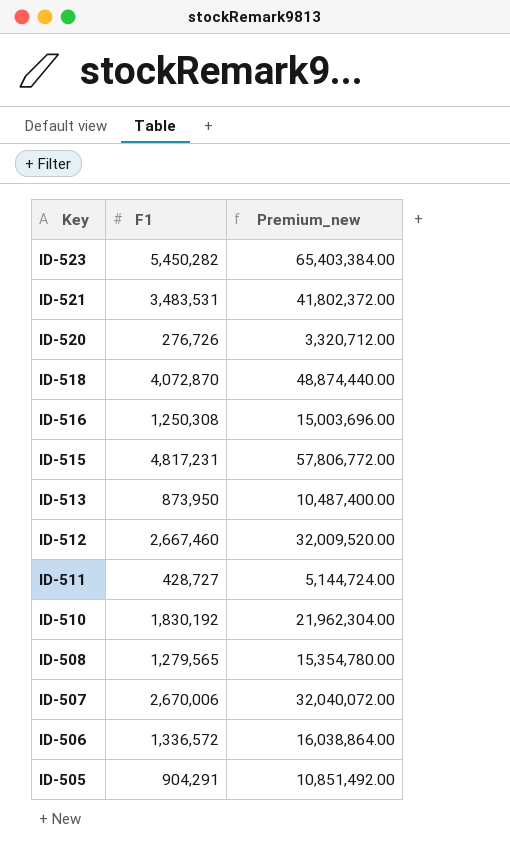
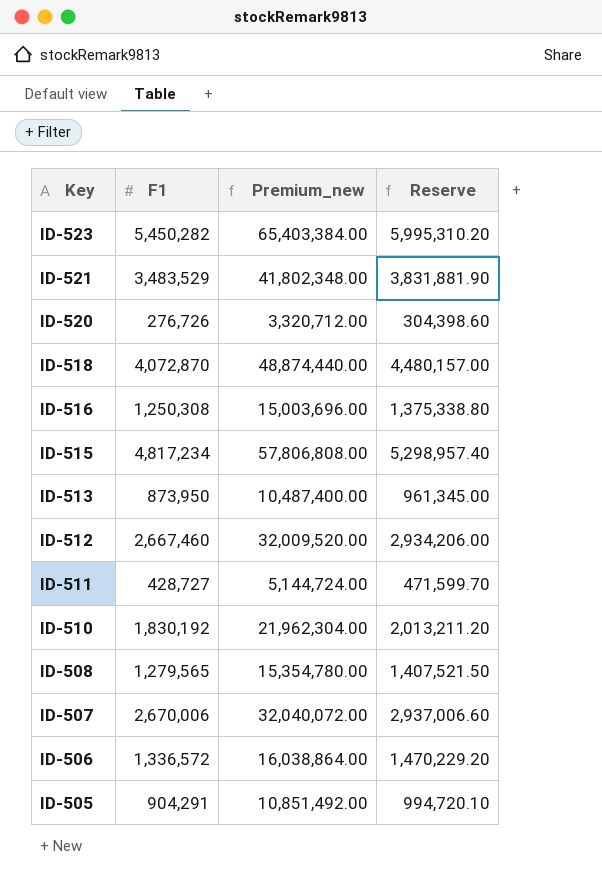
column Reserve | formula: none -> [F1] * 1.1
ID-521 | F1: 3,483,531 -> 3,483,529
ID-521 | Premium_new: 41,802,372.00 -> 41,802,348.00
ID-515 | F1: 4,817,231 -> 4,817,234
ID-515 | Premium_new: 57,806,772.00 -> 57,806,808.00

